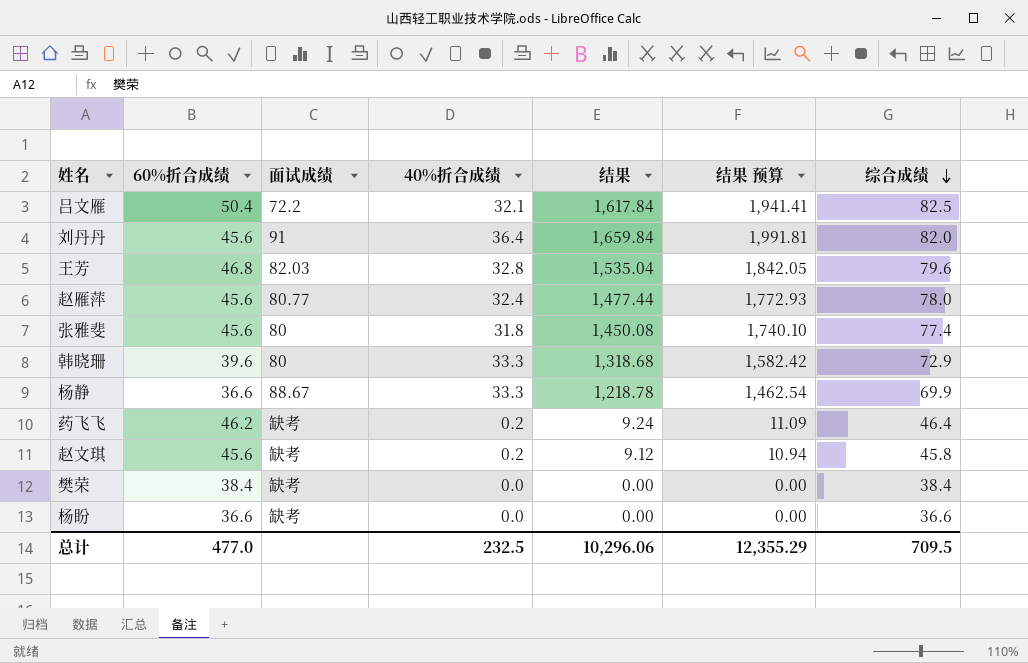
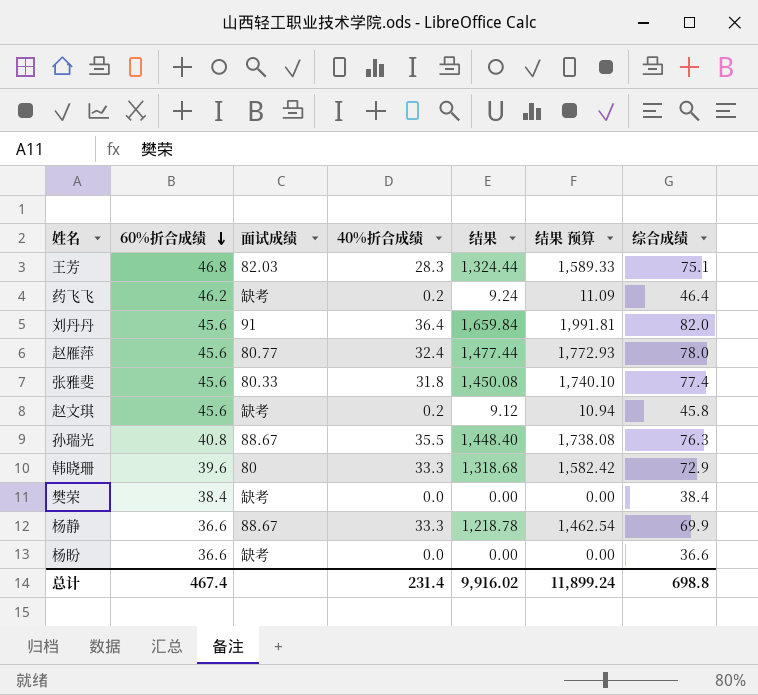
row order: 综合成绩 descending -> 60%折合成绩 descending
row 吕文雁: 50.4 | 72.2 | 32.1 | 1,617.84 | 1,941.41 | 82.5 -> none
王芳 | 40%折合成绩: 32.8 -> 28.3
王芳 | 结果: 1,535.04 -> 1,324.44
王芳 | 结果 预算: 1,842.05 -> 1,589.33
王芳 | 综合成绩: 79.6 -> 75.1
张雅斐 | 面试成绩: 80 -> 80.33
row 孙瑞光: none -> 40.8 | 88.67 | 35.5 | 1,448.40 | 1,738.08 | 76.3
总计 | 60%折合成绩: 477.0 -> 467.4
总计 | 40%折合成绩: 232.5 -> 231.4
总计 | 结果: 10,296.06 -> 9,916.02
总计 | 结果 预算: 12,355.29 -> 11,899.24
总计 | 综合成绩: 709.5 -> 698.8

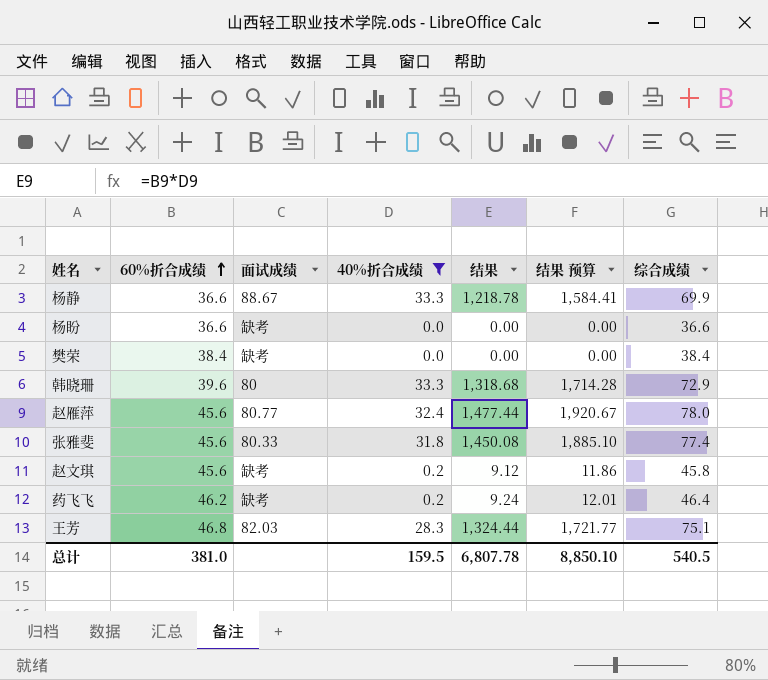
filter: none -> 40%折合成绩 <= 33.3
row order: 60%折合成绩 descending -> 60%折合成绩 ascending
column 结果 预算 | formula: [结果] * 1.2 -> [结果] * 1.3
总计 | 60%折合成绩: 467.4 -> 381.0
总计 | 40%折合成绩: 231.4 -> 159.5
总计 | 结果: 9,916.02 -> 6,807.78
总计 | 结果 预算: 11,899.24 -> 8,850.10
总计 | 综合成绩: 698.8 -> 540.5

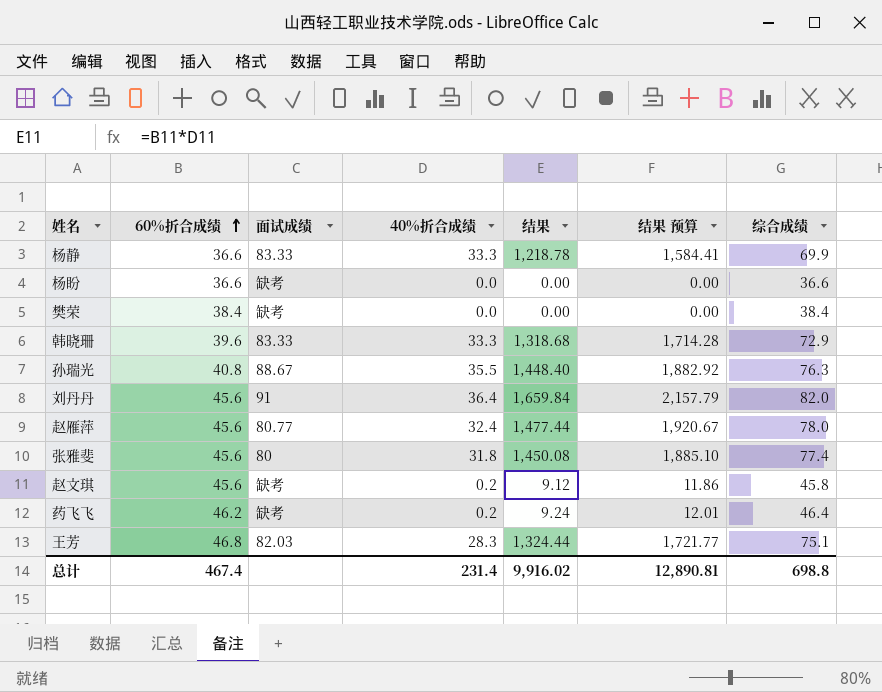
filter: 40%折合成绩 <= 33.3 -> none
杨静 | 面试成绩: 88.67 -> 83.33
韩晓珊 | 面试成绩: 80 -> 83.33
张雅斐 | 面试成绩: 80.33 -> 80
总计 | 60%折合成绩: 381.0 -> 467.4
总计 | 40%折合成绩: 159.5 -> 231.4
总计 | 结果: 6,807.78 -> 9,916.02
总计 | 结果 预算: 8,850.10 -> 12,890.81
总计 | 综合成绩: 540.5 -> 698.8

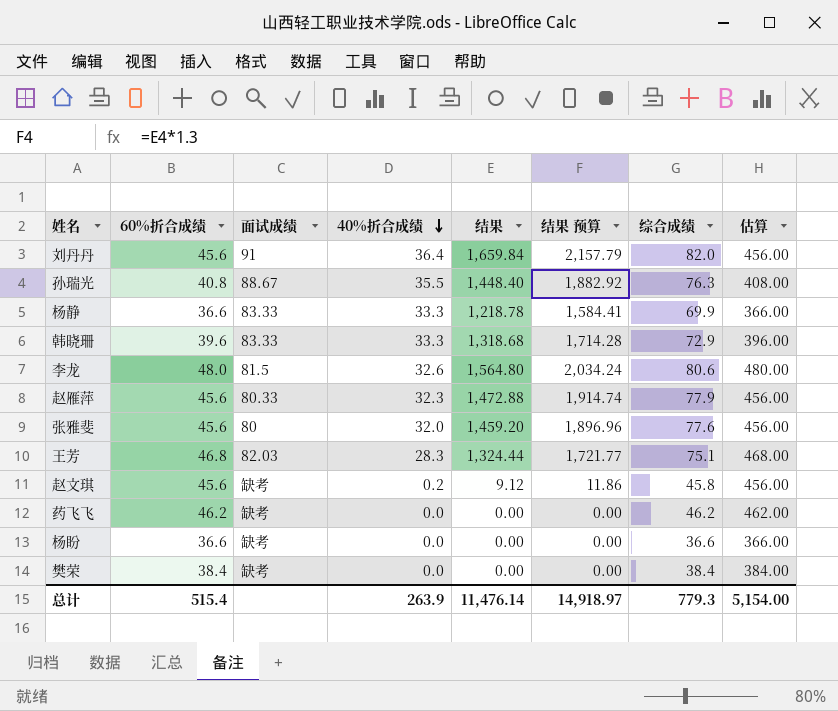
row order: 60%折合成绩 ascending -> 40%折合成绩 descending
column 估算 | formula: none -> [60%折合成绩] * 10
row 李龙: none -> 48.0 | 81.5 | 32.6 | 1,564.80 | 2,034.24 | 80.6 | 480.00
赵雁萍 | 面试成绩: 80.77 -> 80.33
赵雁萍 | 40%折合成绩: 32.4 -> 32.3
赵雁萍 | 结果: 1,477.44 -> 1,472.88
赵雁萍 | 结果 预算: 1,920.67 -> 1,914.74
赵雁萍 | 综合成绩: 78.0 -> 77.9
张雅斐 | 40%折合成绩: 31.8 -> 32.0
张雅斐 | 结果: 1,450.08 -> 1,459.20
张雅斐 | 结果 预算: 1,885.10 -> 1,896.96
张雅斐 | 综合成绩: 77.4 -> 77.6
药飞飞 | 40%折合成绩: 0.2 -> 0.0
药飞飞 | 结果: 9.24 -> 0.00
药飞飞 | 结果 预算: 12.01 -> 0.00
药飞飞 | 综合成绩: 46.4 -> 46.2
总计 | 60%折合成绩: 467.4 -> 515.4
总计 | 40%折合成绩: 231.4 -> 263.9
总计 | 结果: 9,916.02 -> 11,476.14
总计 | 结果 预算: 12,890.81 -> 14,918.97
总计 | 综合成绩: 698.8 -> 779.3

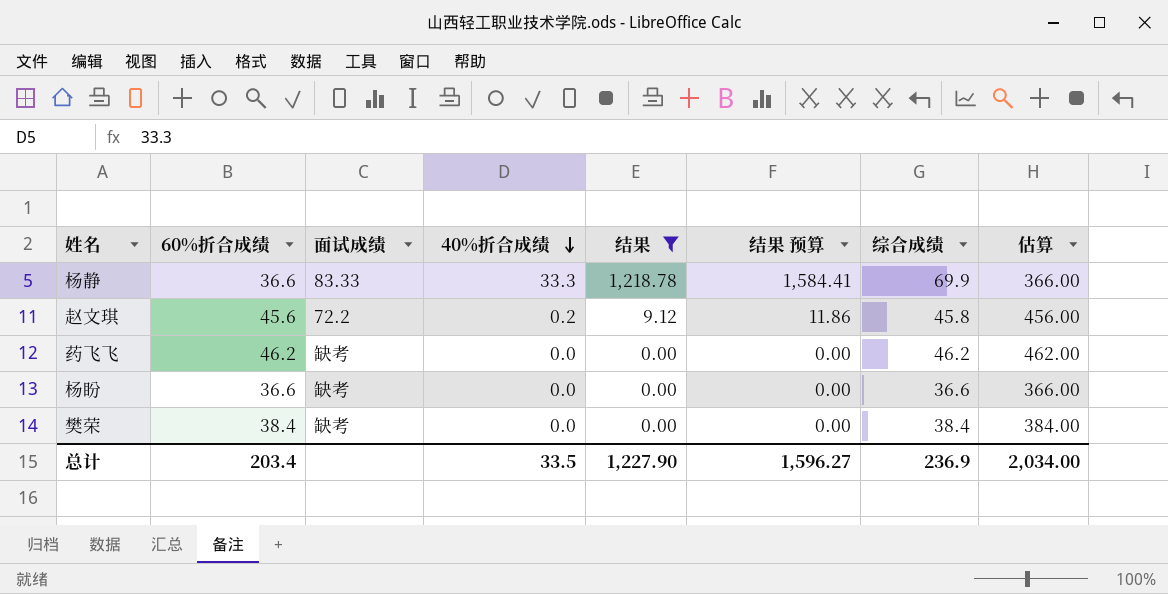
filter: none -> 结果 <= 1,218.78
赵文琪 | 面试成绩: 缺考 -> 72.2
总计 | 60%折合成绩: 515.4 -> 203.4
总计 | 40%折合成绩: 263.9 -> 33.5
总计 | 结果: 11,476.14 -> 1,227.90
总计 | 结果 预算: 14,918.97 -> 1,596.27
总计 | 综合成绩: 779.3 -> 236.9
总计 | 估算: 5,154.00 -> 2,034.00

